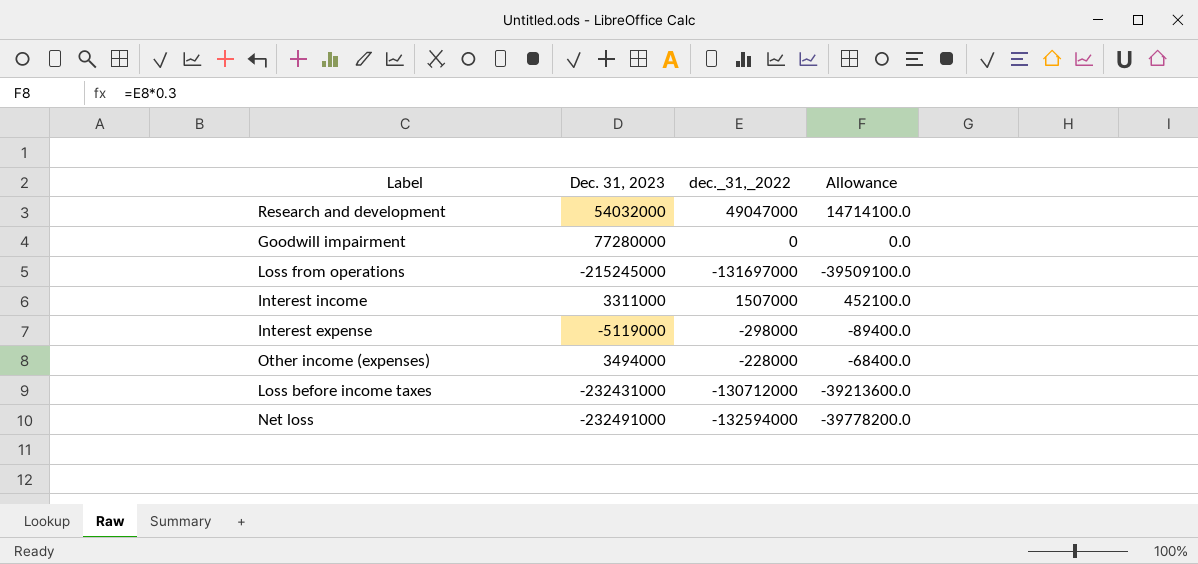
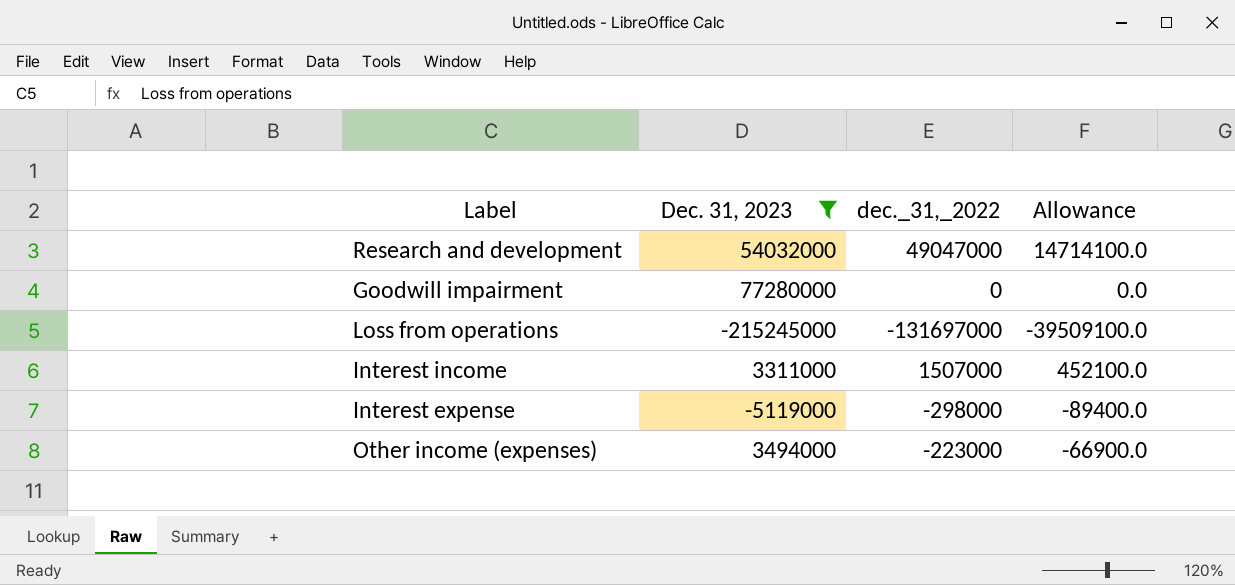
filter: none -> Dec. 31, 2023 >= -215245000
Other income (expenses) | dec._31,_2022: -228000 -> -223000
Other income (expenses) | Allowance: -68400.0 -> -66900.0

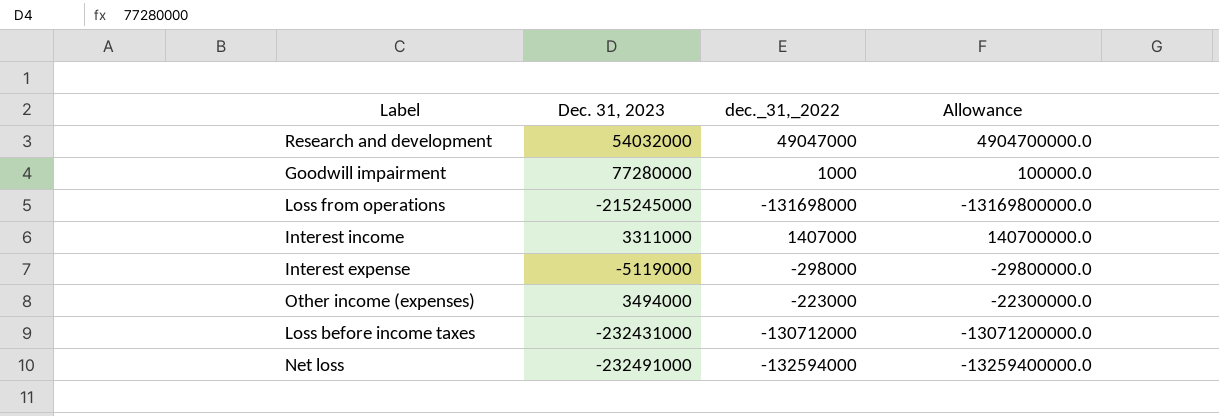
filter: Dec. 31, 2023 >= -215245000 -> none
column Allowance | formula: [dec._31,_2022] * 0.3 -> [dec._31,_2022] * 100
Goodwill impairment | dec._31,_2022: 0 -> 1000
Loss from operations | dec._31,_2022: -131697000 -> -131698000
Interest income | dec._31,_2022: 1507000 -> 1407000

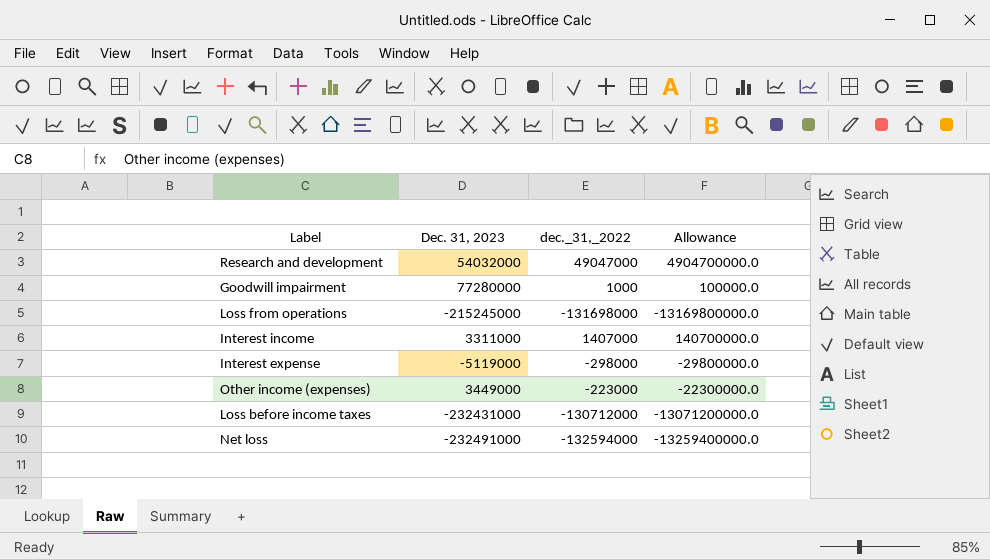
Other income (expenses) | Dec. 31, 2023: 3494000 -> 3449000

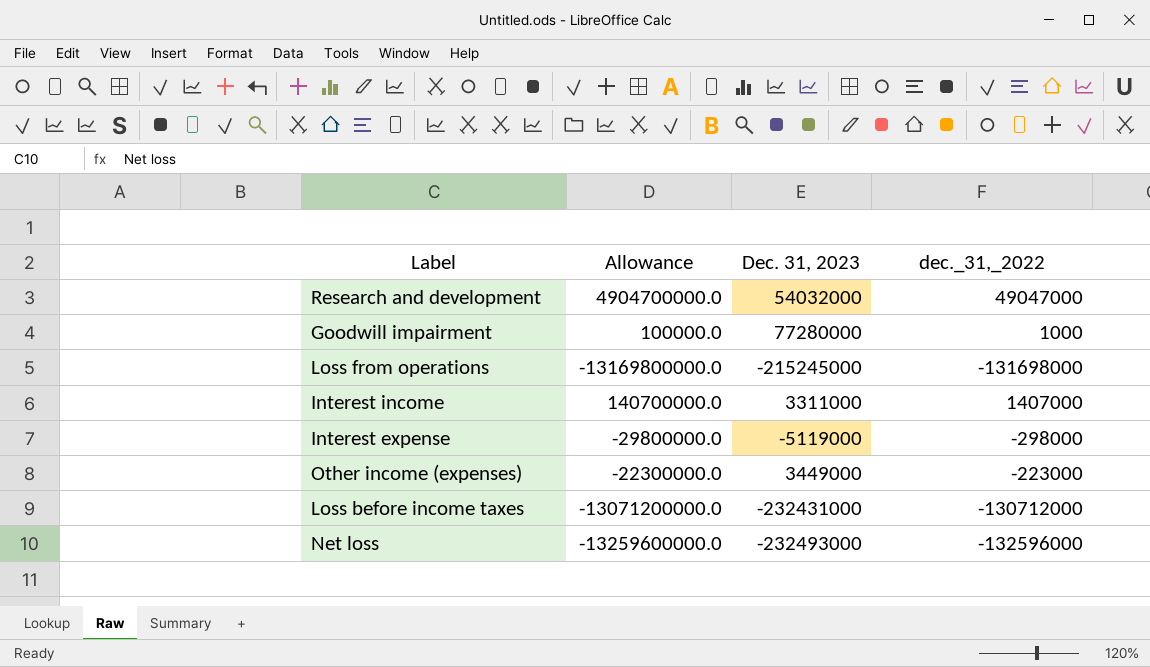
column Allowance | position: 4 -> 2
Net loss | Allowance: -13259400000.0 -> -13259600000.0
Net loss | Dec. 31, 2023: -232491000 -> -232493000
Net loss | dec._31,_2022: -132594000 -> -132596000

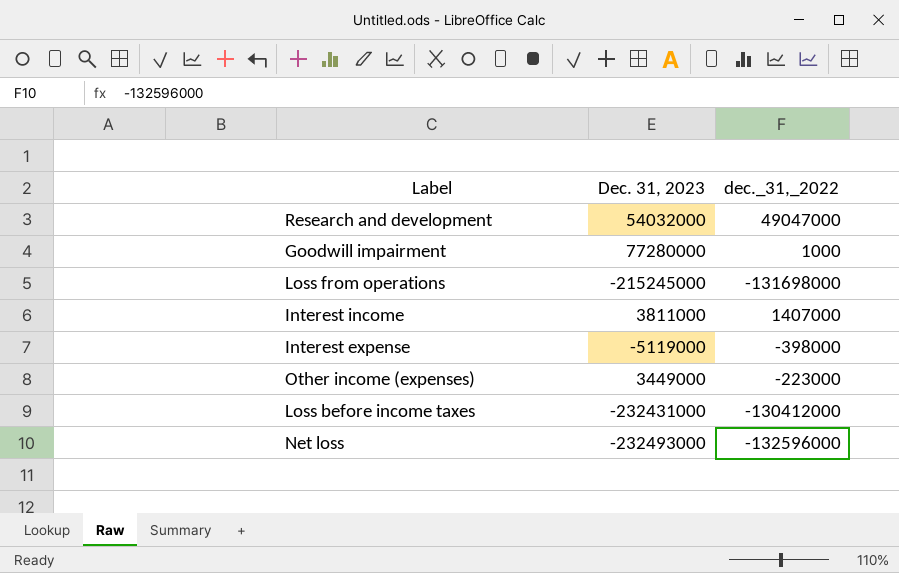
column Allowance | formula: [dec._31,_2022] * 100 -> none
Interest income | Dec. 31, 2023: 3311000 -> 3811000
Interest expense | dec._31,_2022: -298000 -> -398000
Loss before income taxes | dec._31,_2022: -130712000 -> -130412000

